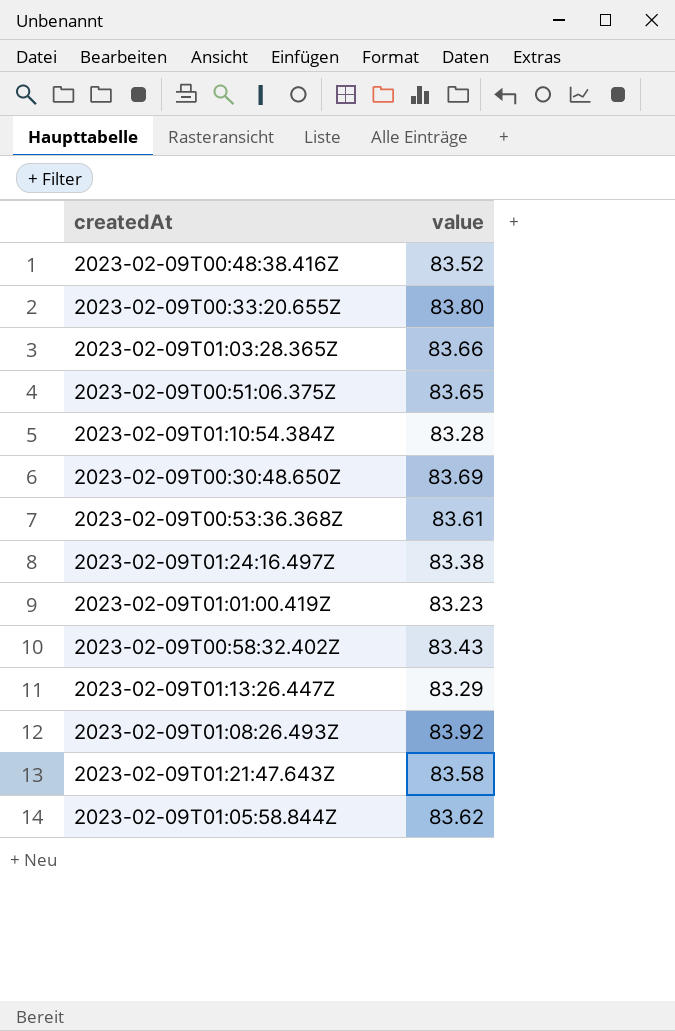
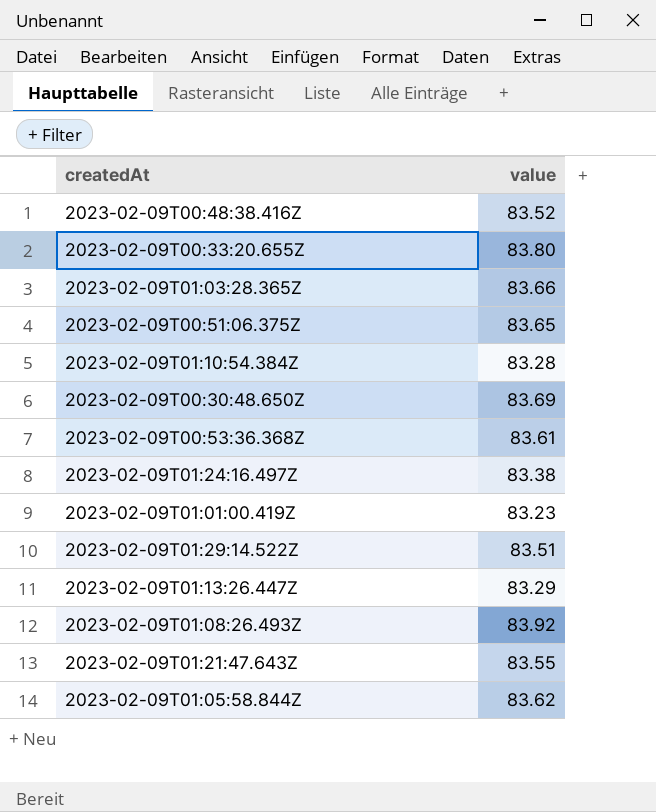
row 2023-02-09T00:58:32.402Z: 83.43 -> none
row 2023-02-09T01:29:14.522Z: none -> 83.51
2023-02-09T01:21:47.643Z | value: 83.58 -> 83.55

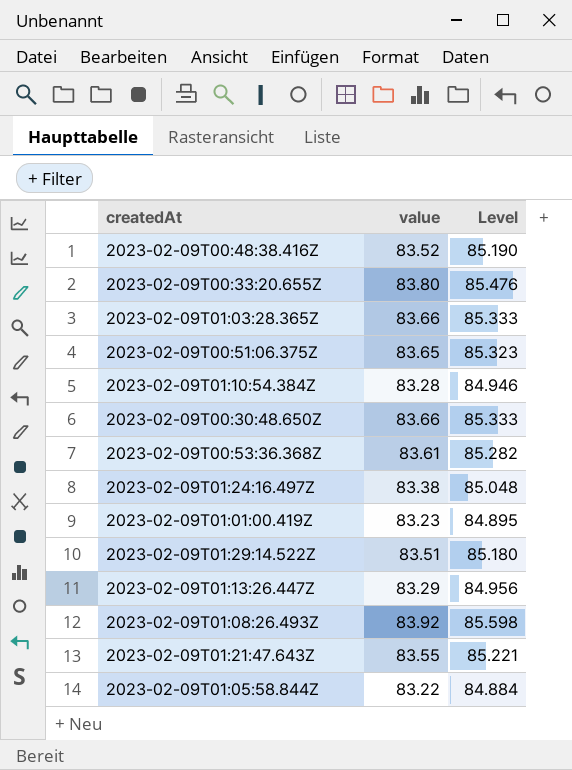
column Level | formula: none -> [value] * 1.02
2023-02-09T00:30:48.650Z | value: 83.69 -> 83.66
2023-02-09T01:05:58.844Z | value: 83.62 -> 83.22

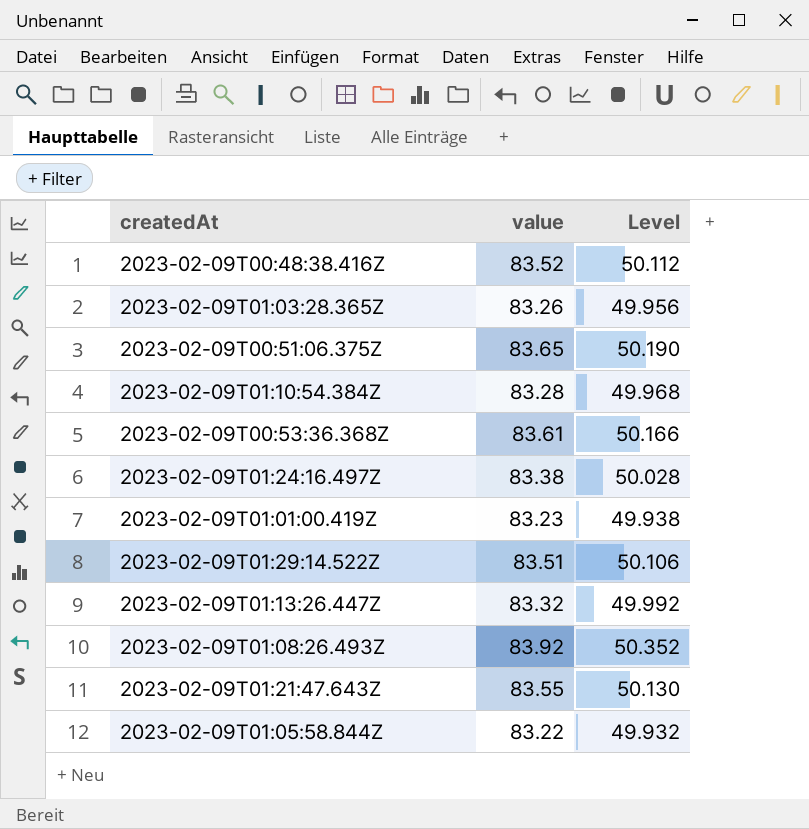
column Level | formula: [value] * 1.02 -> [value] * 0.6
row 2023-02-09T00:33:20.655Z: 83.80 | 85.476 -> none
row 2023-02-09T00:30:48.650Z: 83.66 | 85.333 -> none
2023-02-09T01:03:28.365Z | value: 83.66 -> 83.26
2023-02-09T01:13:26.447Z | value: 83.29 -> 83.32

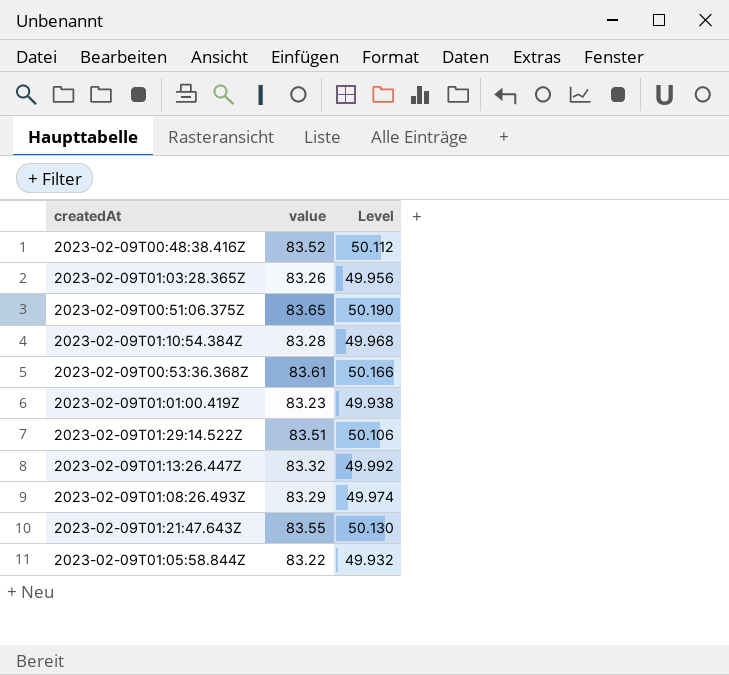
row 2023-02-09T01:24:16.497Z: 83.38 | 50.028 -> none
2023-02-09T01:08:26.493Z | value: 83.92 -> 83.29
2023-02-09T01:08:26.493Z | Level: 50.352 -> 49.974

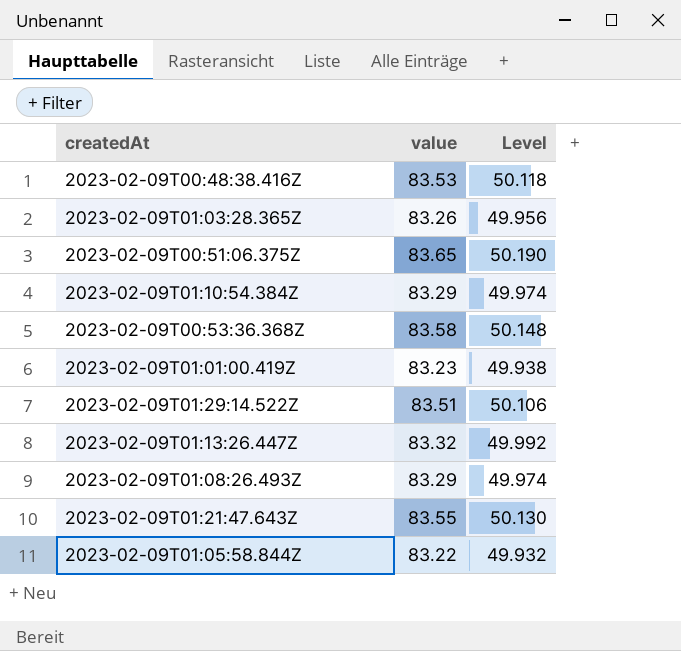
2023-02-09T00:48:38.416Z | value: 83.52 -> 83.53
2023-02-09T00:48:38.416Z | Level: 50.112 -> 50.118
2023-02-09T01:10:54.384Z | value: 83.28 -> 83.29
2023-02-09T01:10:54.384Z | Level: 49.968 -> 49.974
2023-02-09T00:53:36.368Z | value: 83.61 -> 83.58
2023-02-09T00:53:36.368Z | Level: 50.166 -> 50.148

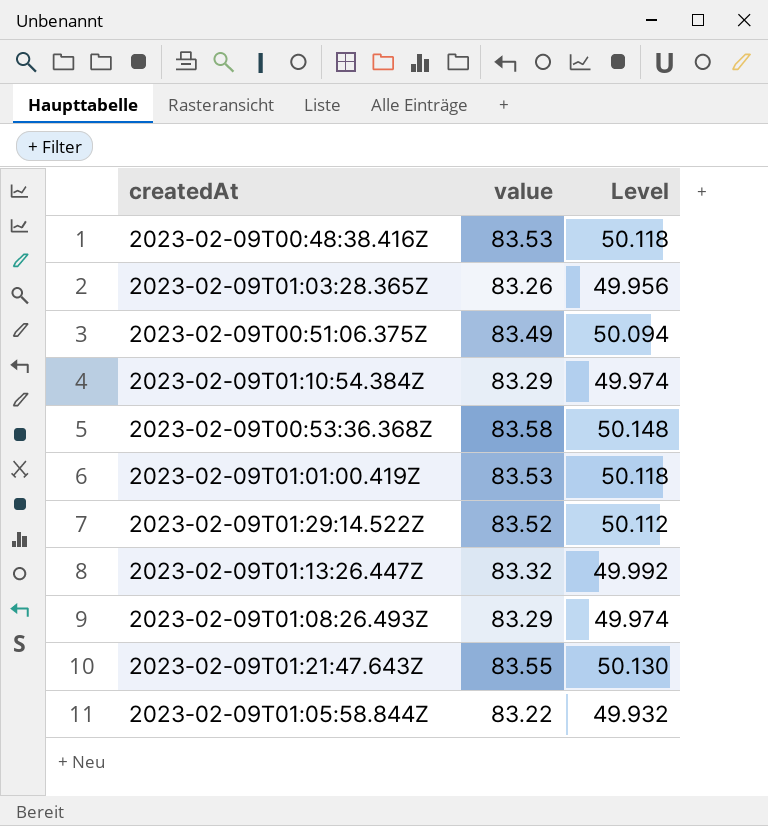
2023-02-09T00:51:06.375Z | value: 83.65 -> 83.49
2023-02-09T00:51:06.375Z | Level: 50.190 -> 50.094
2023-02-09T01:01:00.419Z | value: 83.23 -> 83.53
2023-02-09T01:01:00.419Z | Level: 49.938 -> 50.118
2023-02-09T01:29:14.522Z | value: 83.51 -> 83.52
2023-02-09T01:29:14.522Z | Level: 50.106 -> 50.112

